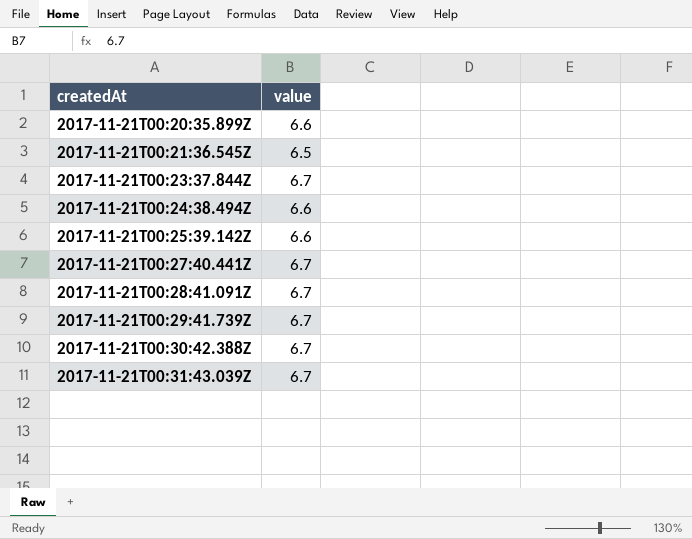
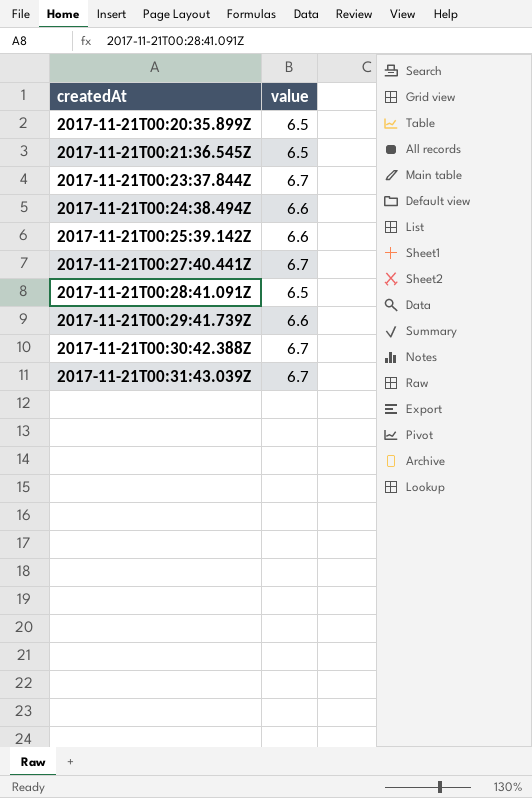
2017-11-21T00:20:35.899Z | value: 6.6 -> 6.5
2017-11-21T00:28:41.091Z | value: 6.7 -> 6.5
2017-11-21T00:29:41.739Z | value: 6.7 -> 6.6

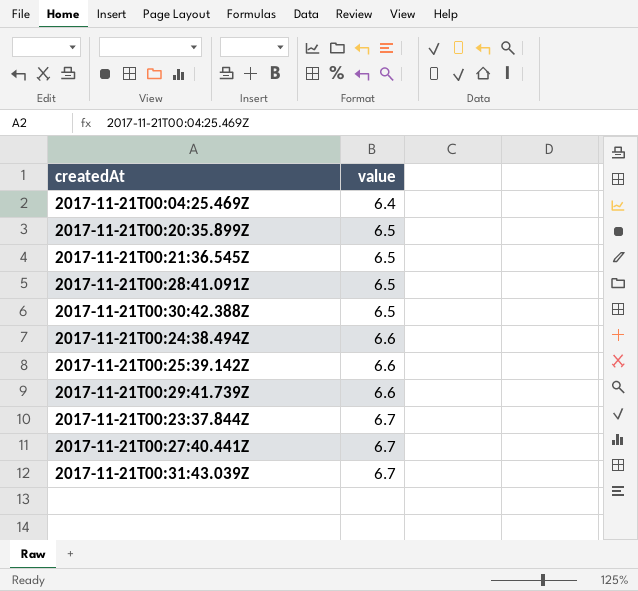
row order: createdAt ascending -> value ascending
row 2017-11-21T00:04:25.469Z: none -> 6.4
2017-11-21T00:30:42.388Z | value: 6.7 -> 6.5

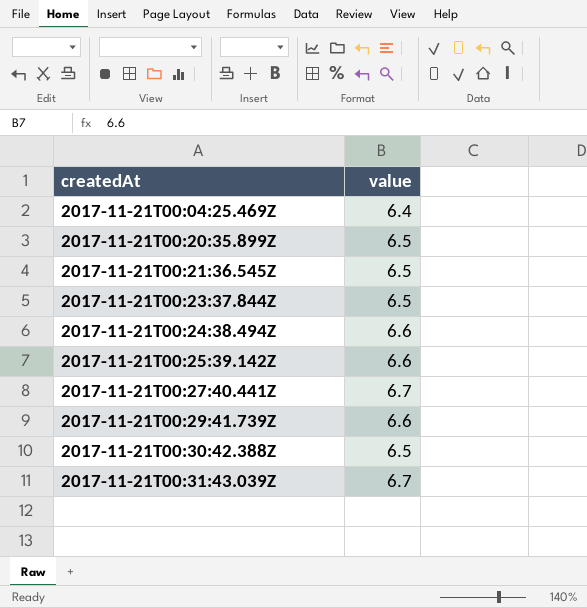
row order: value ascending -> createdAt ascending
row 2017-11-21T00:28:41.091Z: 6.5 -> none
2017-11-21T00:23:37.844Z | value: 6.7 -> 6.5

